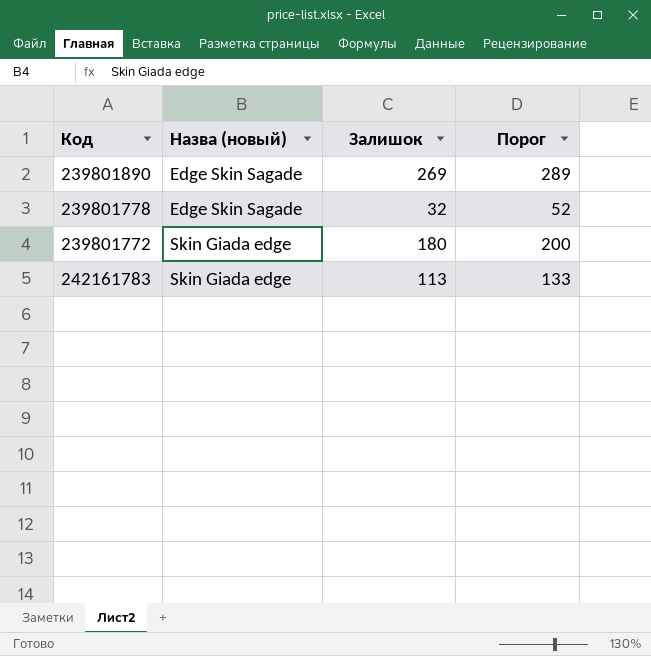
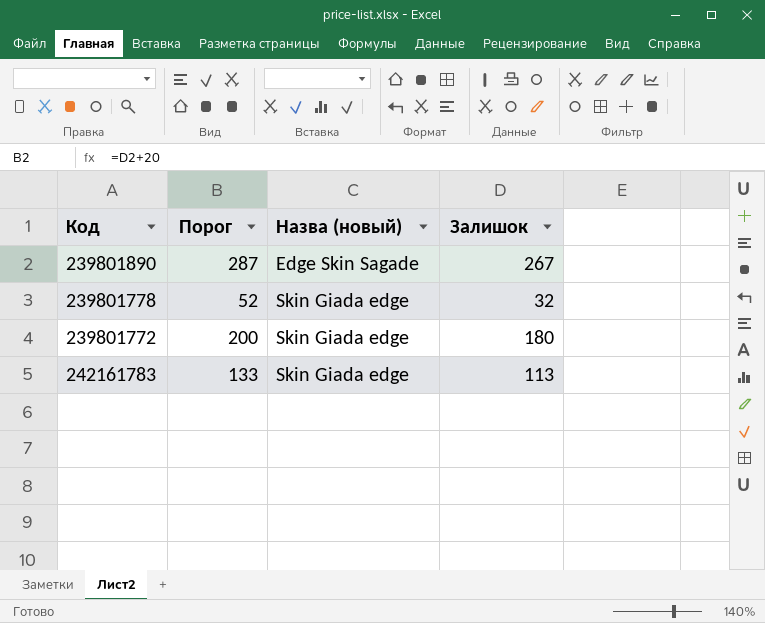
column Порог | position: 4 -> 2
239801890 | Порог: 289 -> 287
239801890 | Залишок: 269 -> 267
239801778 | Назва (новый): Edge Skin Sagade -> Skin Giada edge

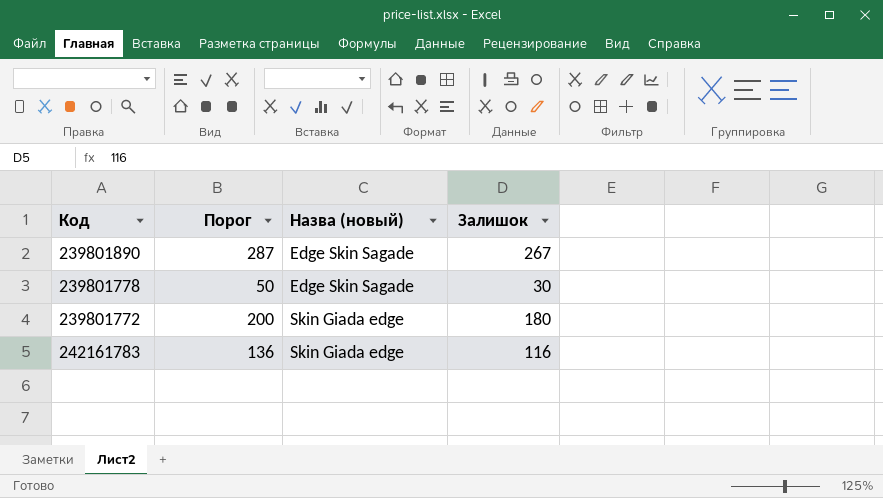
239801778 | Порог: 52 -> 50
239801778 | Назва (новый): Skin Giada edge -> Edge Skin Sagade
239801778 | Залишок: 32 -> 30
242161783 | Порог: 133 -> 136
242161783 | Залишок: 113 -> 116

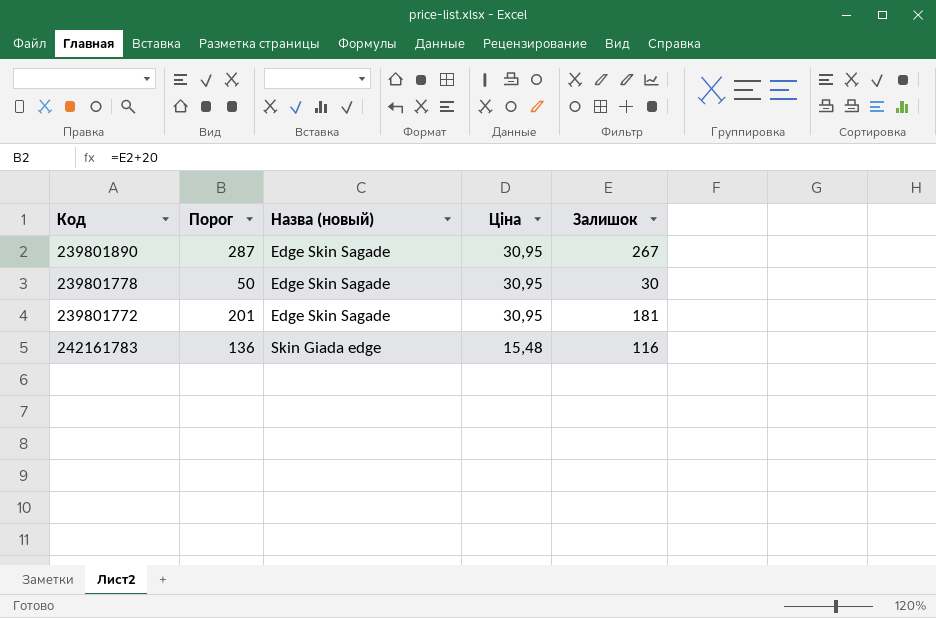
column Ціна | position: none -> 4
239801772 | Порог: 200 -> 201
239801772 | Назва (новый): Skin Giada edge -> Edge Skin Sagade
239801772 | Залишок: 180 -> 181

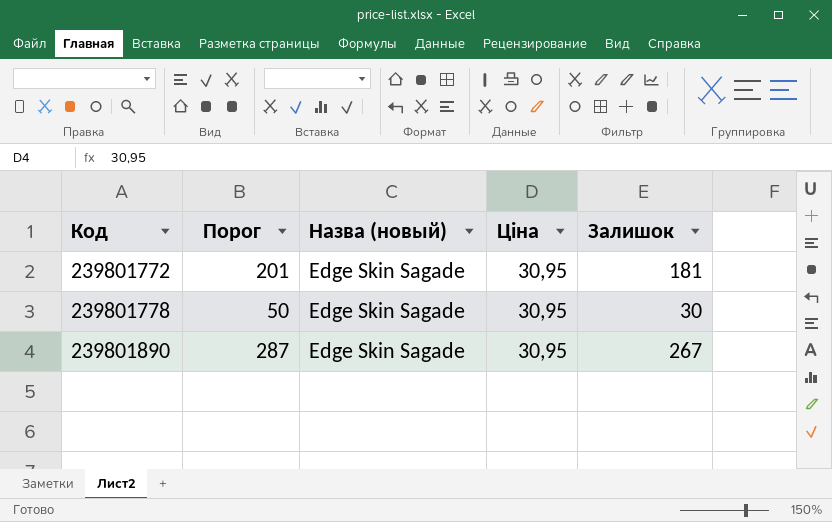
row order: Назва (новый) ascending -> Код ascending
row 242161783: 136 | Skin Giada edge | 15,48 | 116 -> none

